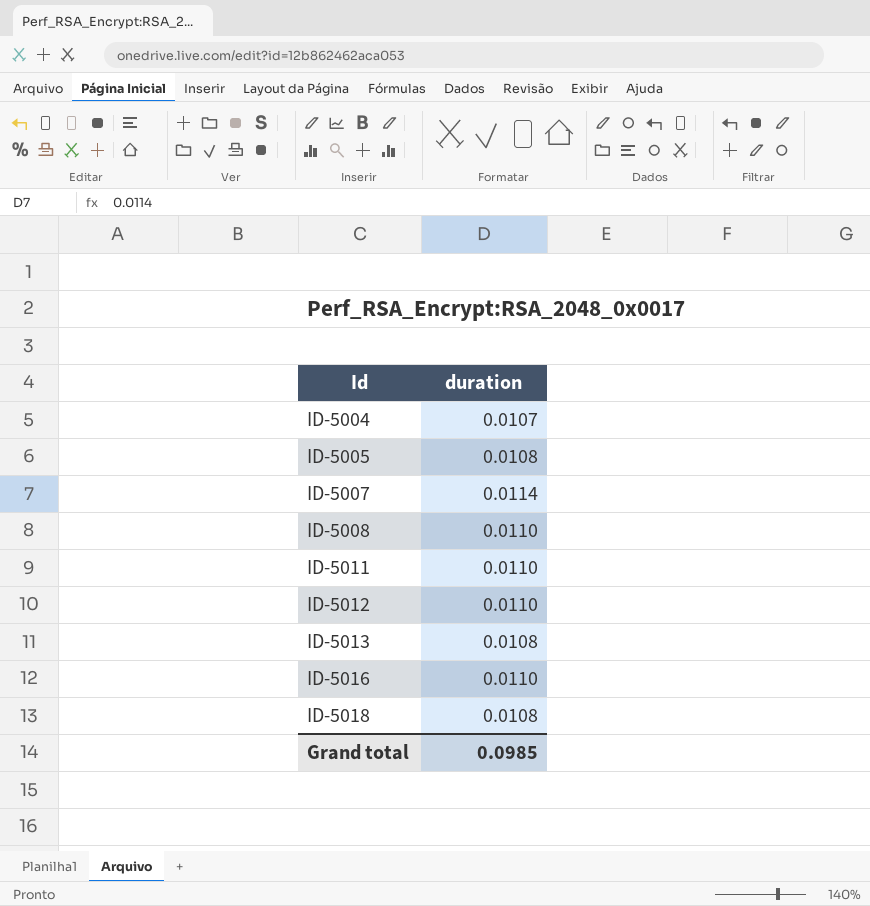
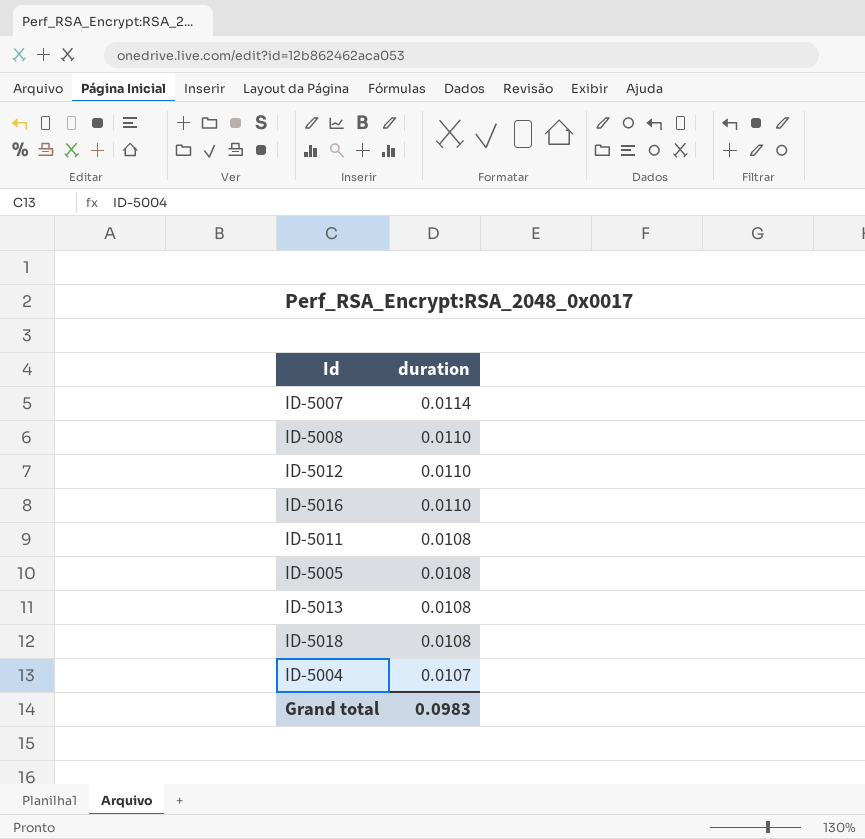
row order: Id ascending -> duration descending
ID-5011 | duration: 0.0110 -> 0.0108
Grand total | duration: 0.0985 -> 0.0983

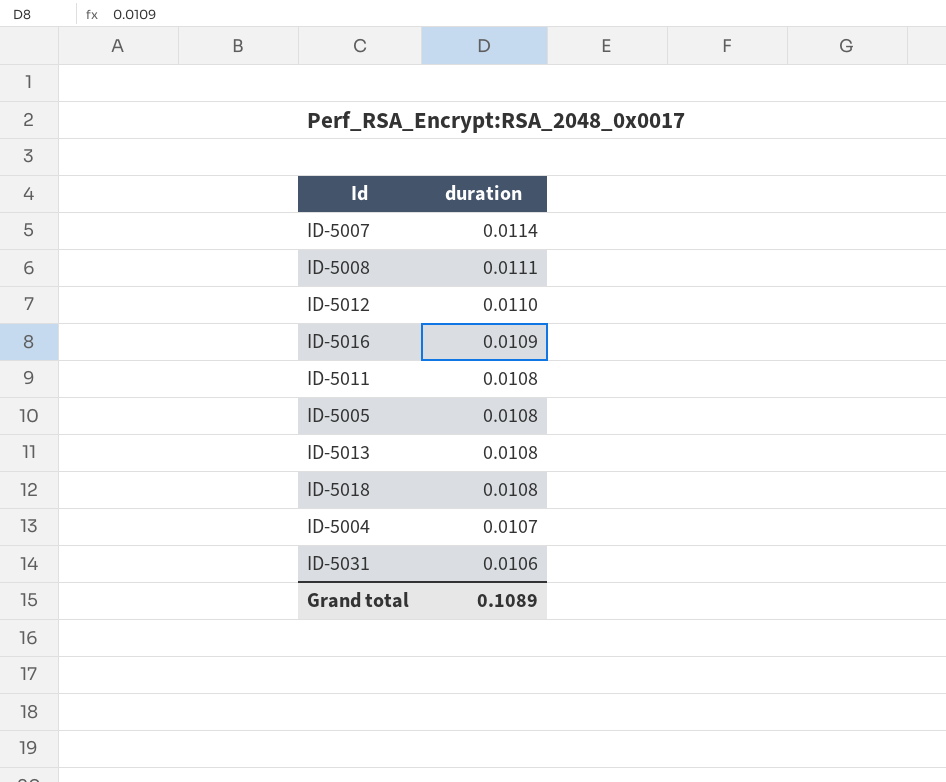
ID-5008 | duration: 0.0110 -> 0.0111
ID-5016 | duration: 0.0110 -> 0.0109
row ID-5031: none -> 0.0106
Grand total | duration: 0.0983 -> 0.1089

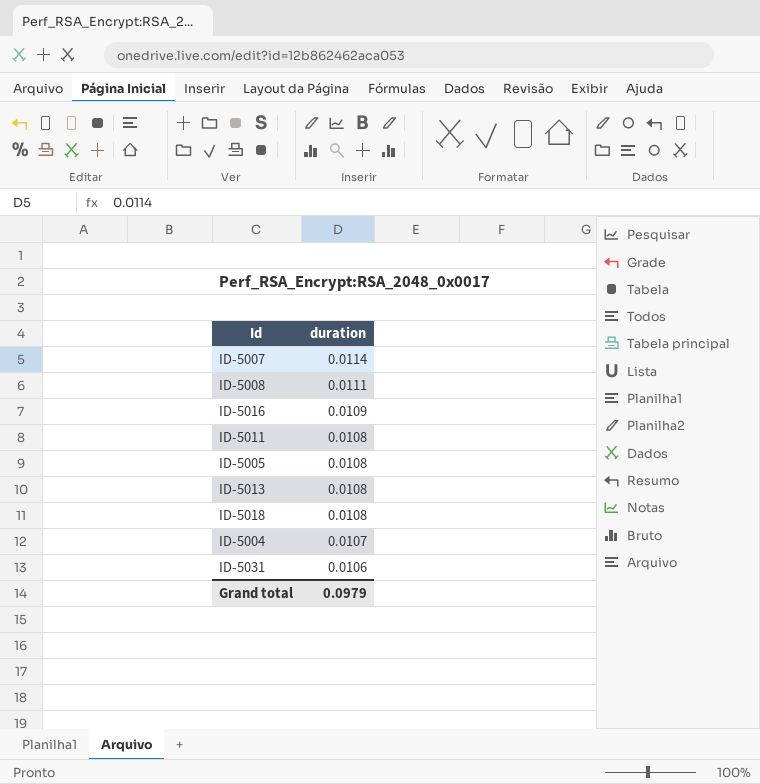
row ID-5012: 0.0110 -> none
Grand total | duration: 0.1089 -> 0.0979

